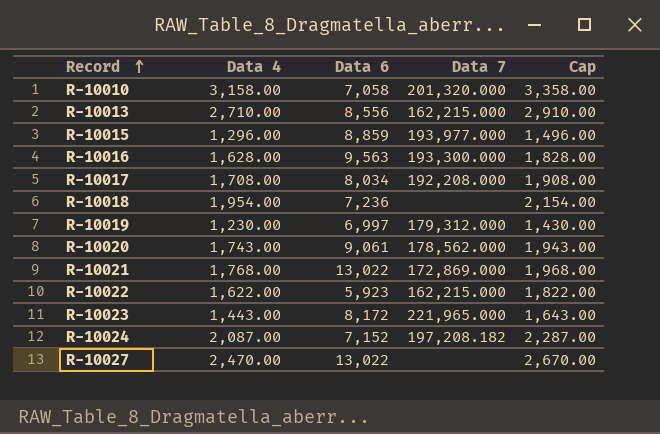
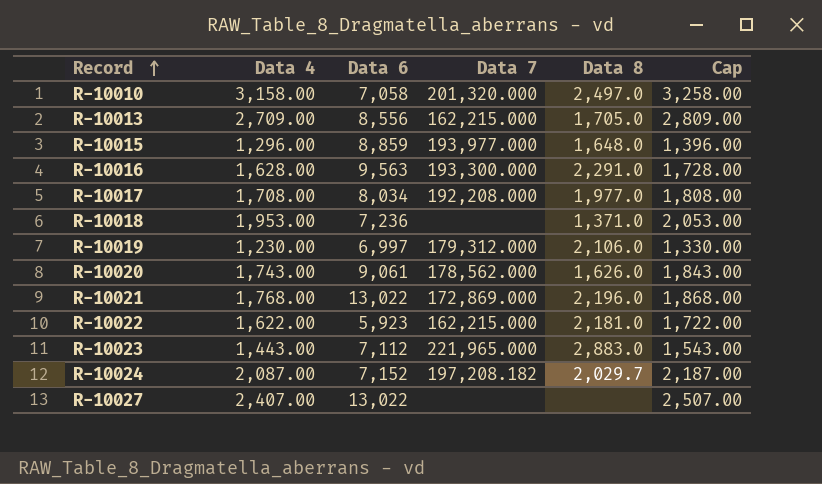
column Data 8 | position: none -> 5
column Cap | formula: [Data 4] + 200 -> [Data 4] + 100
R-10013 | Data 4: 2,710.00 -> 2,709.00
R-10018 | Data 4: 1,954.00 -> 1,953.00
R-10023 | Data 6: 8,172 -> 7,112
R-10027 | Data 4: 2,470.00 -> 2,407.00

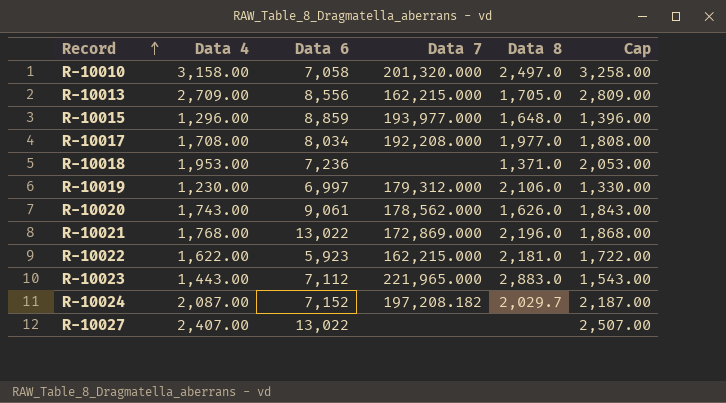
row R-10016: 1,628.00 | 9,563 | 193,300.000 | 2,291.0 | 1,728.00 -> none

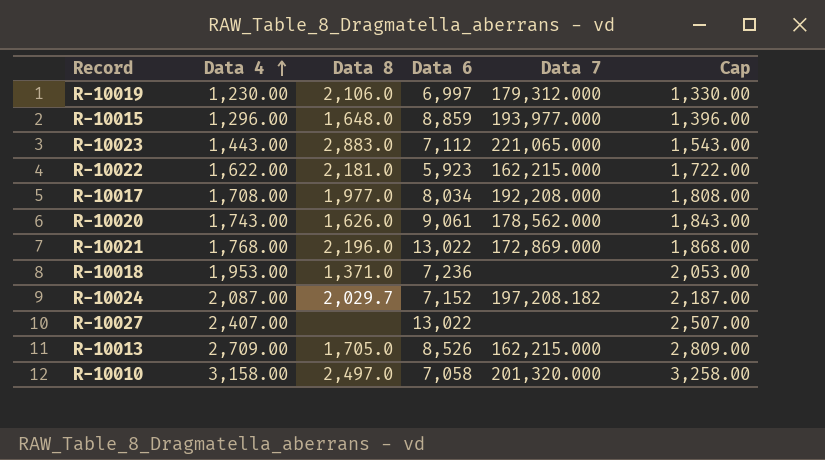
row order: Record ascending -> Data 4 ascending
column Data 8 | position: 5 -> 3
R-10023 | Data 7: 221,965.000 -> 221,065.000
R-10013 | Data 6: 8,556 -> 8,526

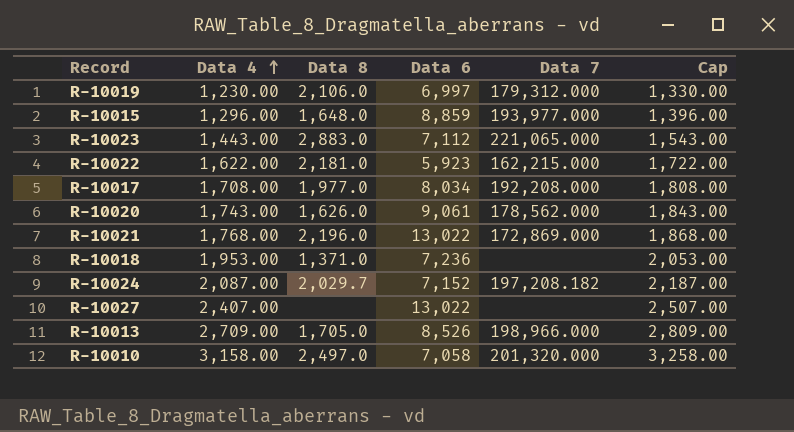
R-10013 | Data 7: 162,215.000 -> 198,966.000

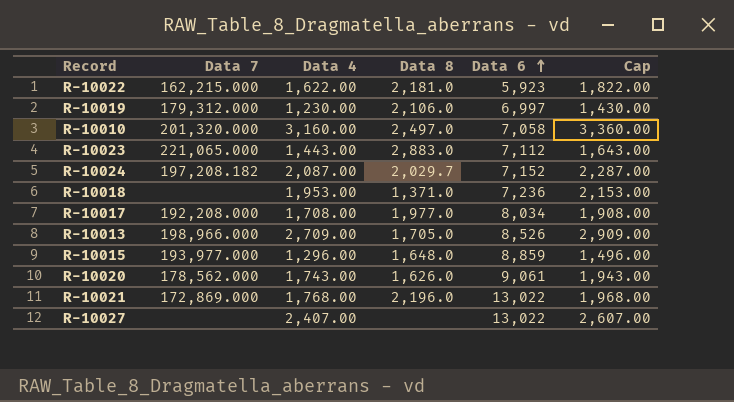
row order: Data 4 ascending -> Data 6 ascending
column Data 7 | position: 5 -> 2
column Cap | formula: [Data 4] + 100 -> [Data 4] + 200
R-10010 | Data 4: 3,158.00 -> 3,160.00

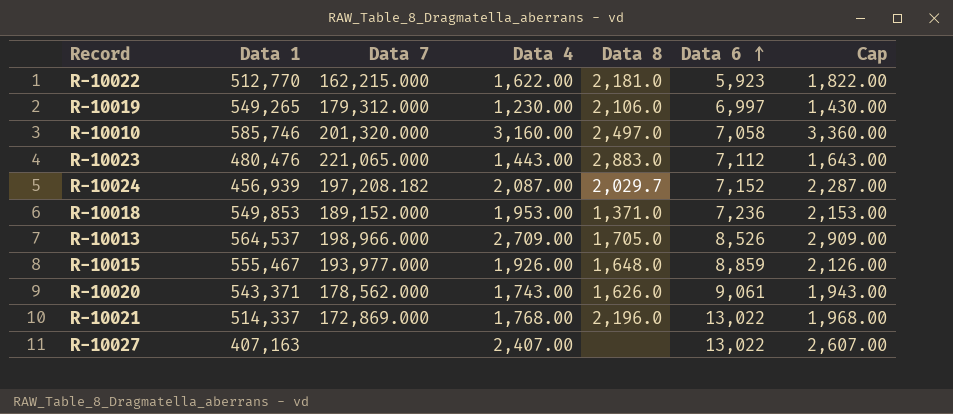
column Data 1 | position: none -> 2
row R-10017: 192,208.000 | 1,708.00 | 1,977.0 | 8,034 | 1,908.00 -> none
R-10018 | Data 7: none -> 189,152.000
R-10015 | Data 4: 1,296.00 -> 1,926.00
R-10015 | Cap: 1,496.00 -> 2,126.00

